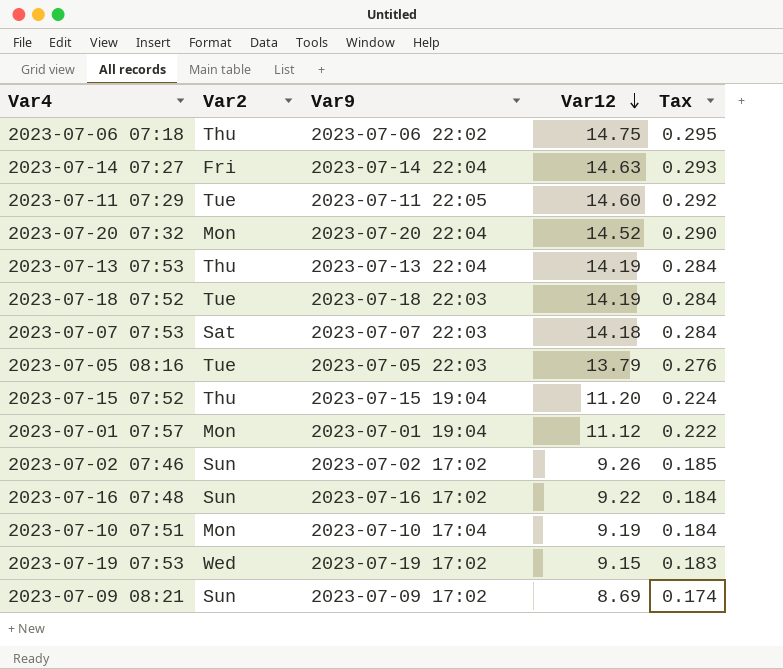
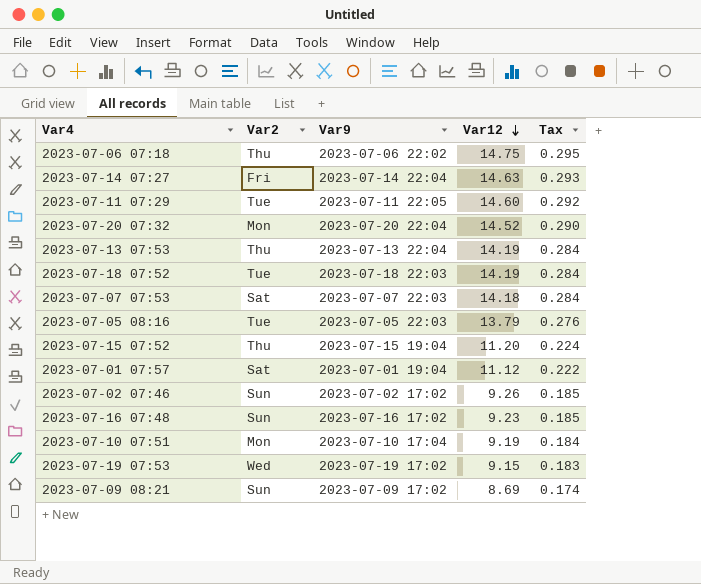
2023-07-01 07:57 | Var2: Mon -> Sat
2023-07-16 07:48 | Var12: 9.22 -> 9.23
2023-07-16 07:48 | Tax: 0.184 -> 0.185

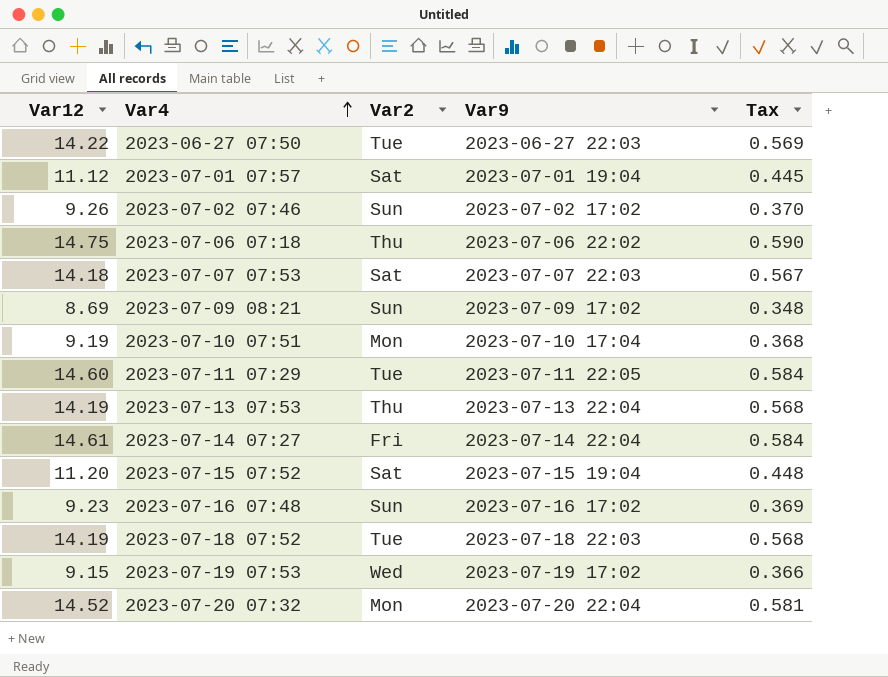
row order: Var12 descending -> Var4 ascending
column Var12 | position: 4 -> 1
column Tax | formula: [Var12] * 0.02 -> [Var12] * 0.04
row 2023-07-05 08:16: Tue | 2023-07-05 22:03 | 13.79 | 0.276 -> none
row 2023-06-27 07:50: none -> 14.22 | Tue | 2023-06-27 22:03 | 0.569
2023-07-14 07:27 | Var12: 14.63 -> 14.61
2023-07-15 07:52 | Var2: Thu -> Sat

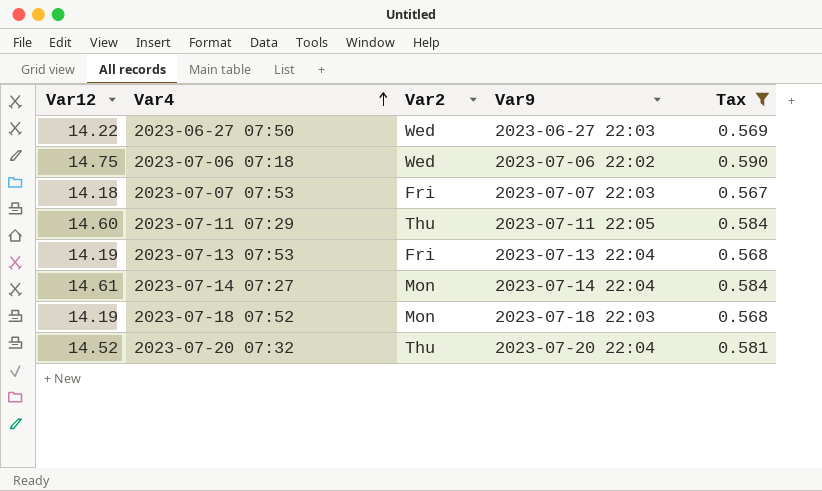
filter: none -> Tax >= 0.567
2023-06-27 07:50 | Var2: Tue -> Wed
2023-07-06 07:18 | Var2: Thu -> Wed
2023-07-07 07:53 | Var2: Sat -> Fri
2023-07-11 07:29 | Var2: Tue -> Thu
2023-07-13 07:53 | Var2: Thu -> Fri
2023-07-14 07:27 | Var2: Fri -> Mon
2023-07-18 07:52 | Var2: Tue -> Mon
2023-07-20 07:32 | Var2: Mon -> Thu

